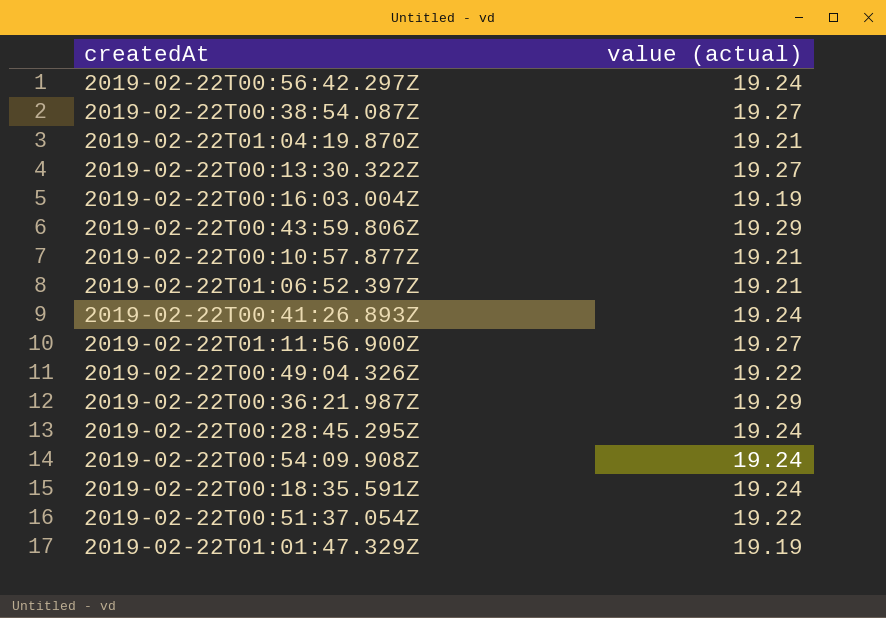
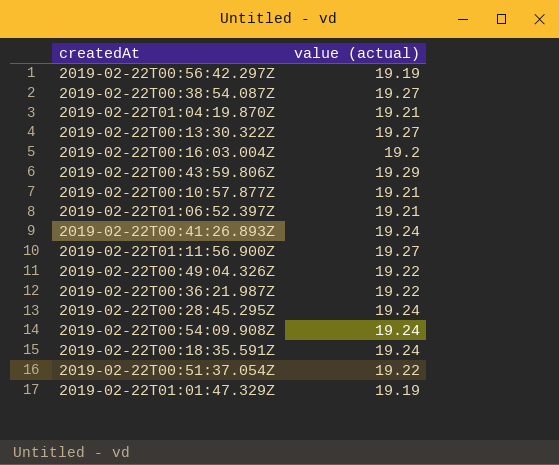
2019-02-22T00:56:42.297Z | value (actual): 19.24 -> 19.19
2019-02-22T00:16:03.004Z | value (actual): 19.19 -> 19.2
2019-02-22T00:36:21.987Z | value (actual): 19.29 -> 19.22

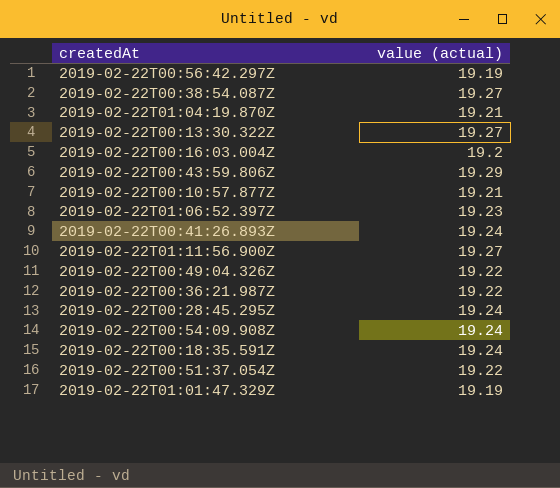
2019-02-22T01:06:52.397Z | value (actual): 19.21 -> 19.23

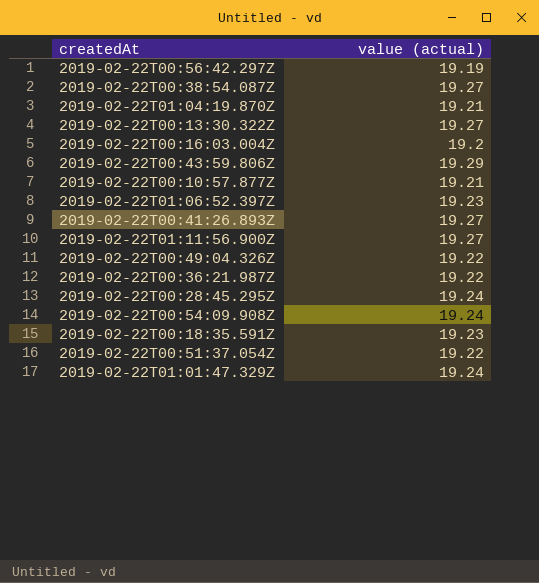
2019-02-22T00:41:26.893Z | value (actual): 19.24 -> 19.27
2019-02-22T00:18:35.591Z | value (actual): 19.24 -> 19.23
2019-02-22T01:01:47.329Z | value (actual): 19.19 -> 19.24

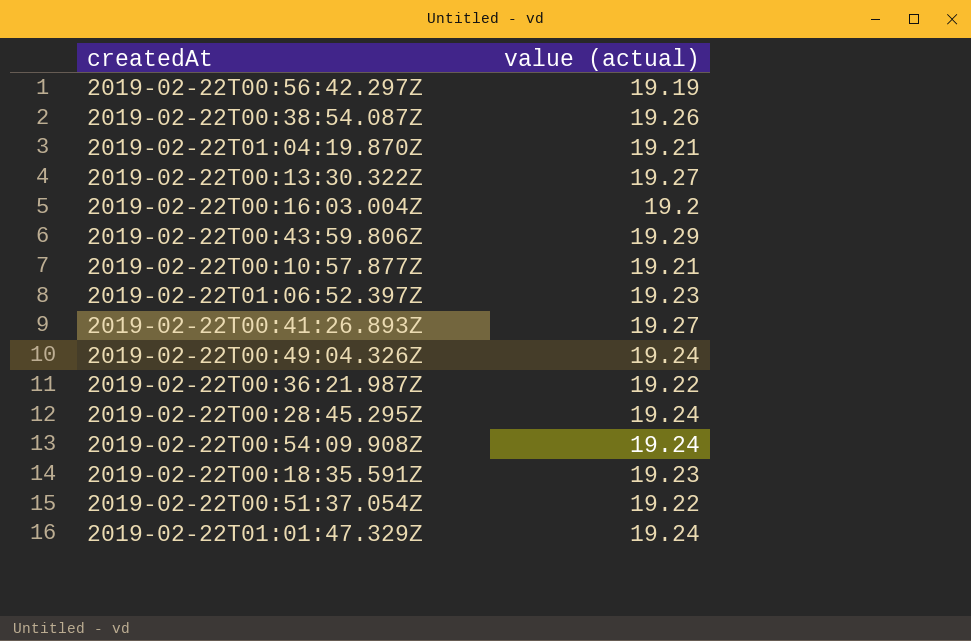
row 2019-02-22T01:11:56.900Z: 19.27 -> none
2019-02-22T00:38:54.087Z | value (actual): 19.27 -> 19.26
2019-02-22T00:49:04.326Z | value (actual): 19.22 -> 19.24

